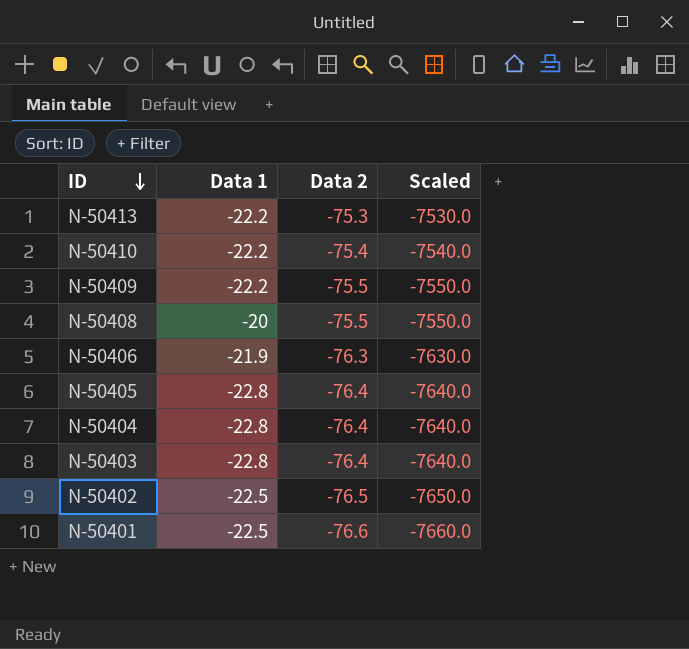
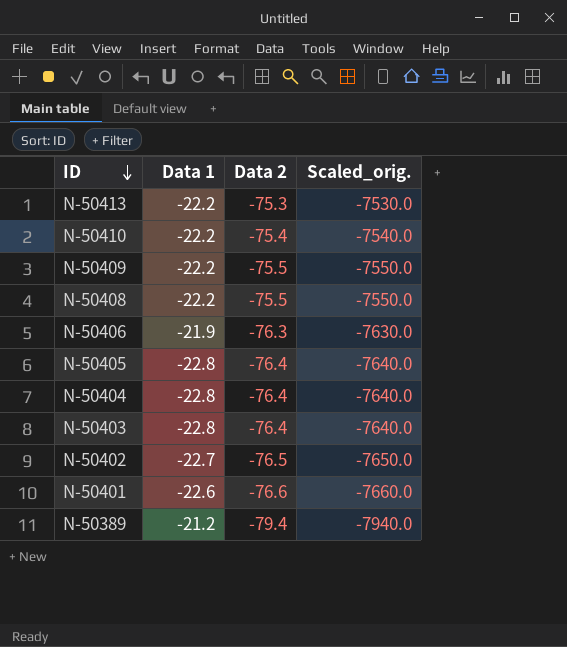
column name: Scaled -> Scaled_orig.
N-50408 | Data 1: -20 -> -22.2
N-50402 | Data 1: -22.5 -> -22.7
N-50401 | Data 1: -22.5 -> -22.6
row N-50389: none -> -21.2 | -79.4 | -7940.0

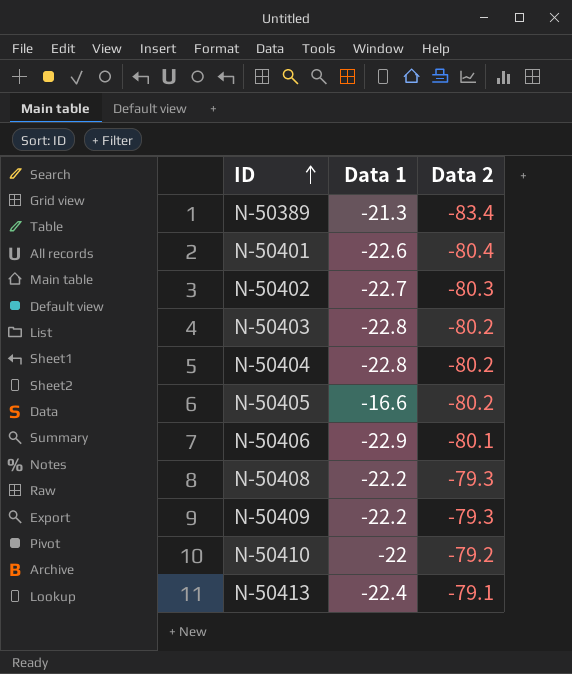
row order: ID descending -> ID ascending
column Scaled_orig. | formula: [Data 2] * 100 -> none
N-50389 | Data 1: -21.2 -> -21.3
N-50389 | Data 2: -79.4 -> -83.4
N-50401 | Data 2: -76.6 -> -80.4
N-50402 | Data 2: -76.5 -> -80.3
N-50403 | Data 2: -76.4 -> -80.2
N-50404 | Data 2: -76.4 -> -80.2
N-50405 | Data 1: -22.8 -> -16.6
N-50405 | Data 2: -76.4 -> -80.2
N-50406 | Data 1: -21.9 -> -22.9
N-50406 | Data 2: -76.3 -> -80.1
N-50408 | Data 2: -75.5 -> -79.3
N-50409 | Data 2: -75.5 -> -79.3
N-50410 | Data 1: -22.2 -> -22
N-50410 | Data 2: -75.4 -> -79.2
N-50413 | Data 1: -22.2 -> -22.4
N-50413 | Data 2: -75.3 -> -79.1

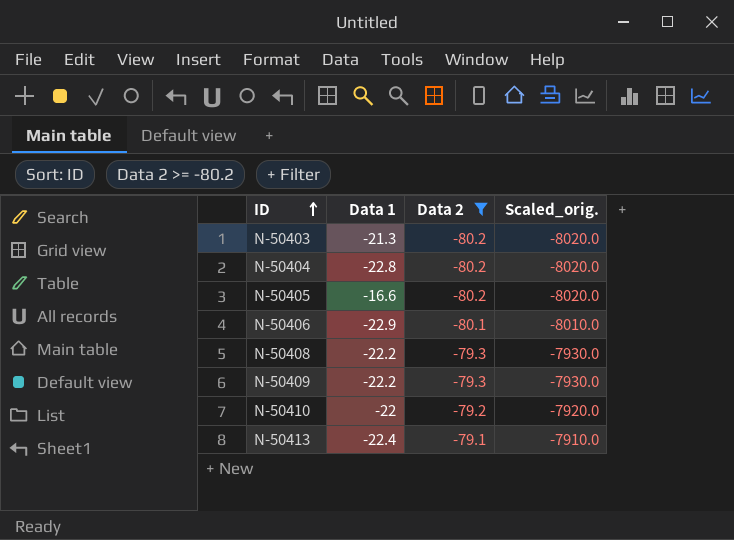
filter: none -> Data 2 >= -80.2
column Scaled_orig. | formula: none -> [Data 2] * 100
N-50403 | Data 1: -22.8 -> -21.3

